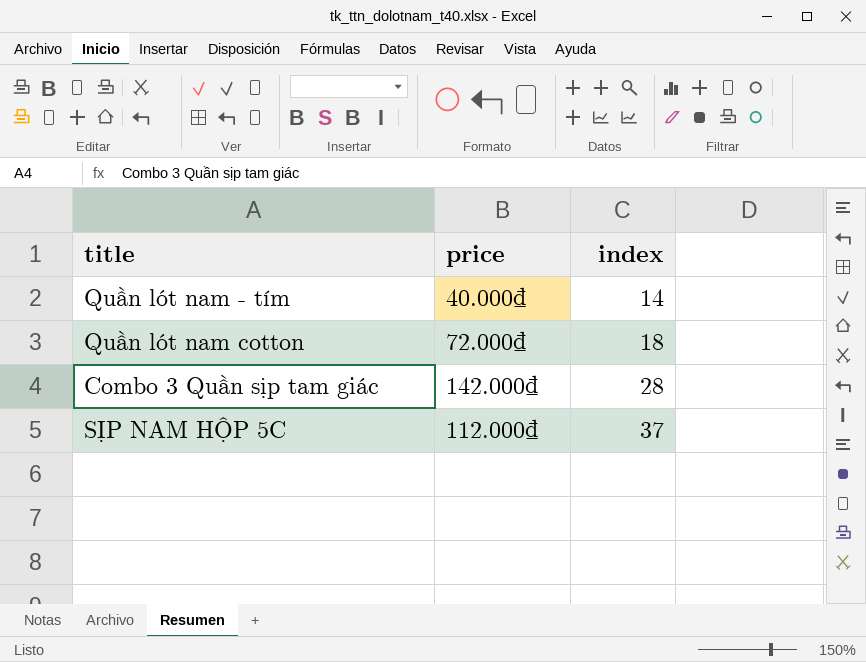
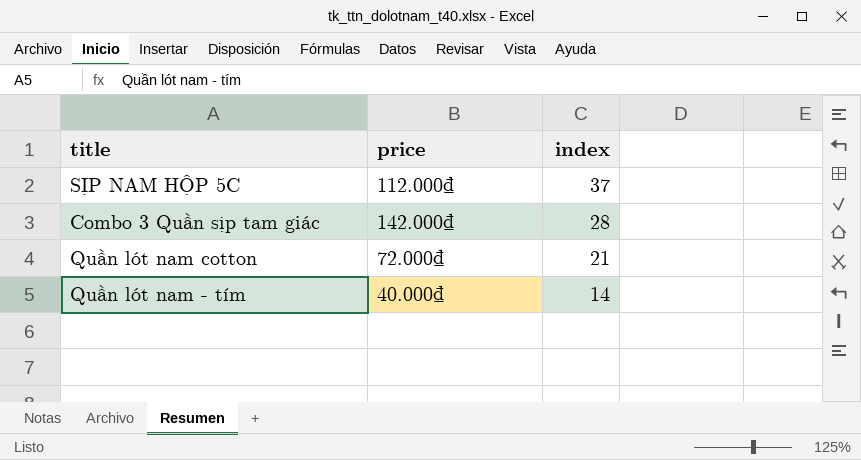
row order: index ascending -> index descending
Quần lót nam cotton | index: 18 -> 21

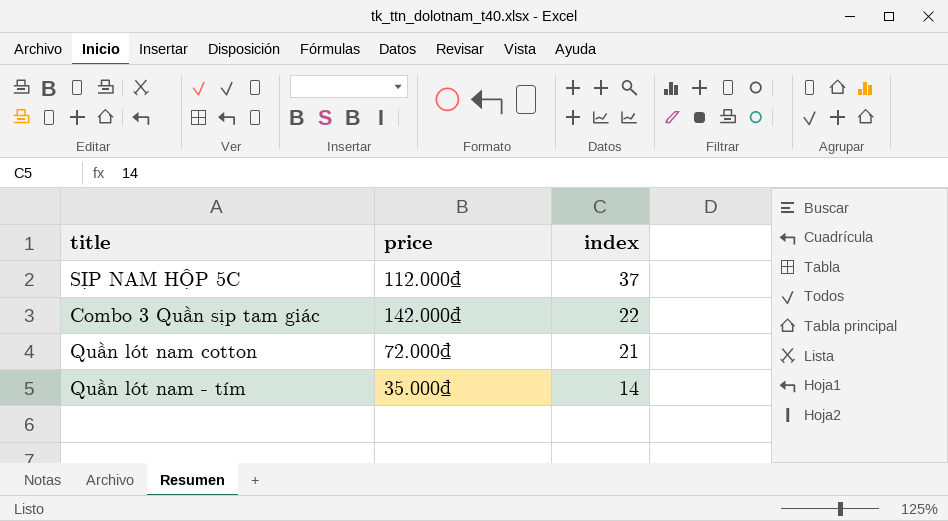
Combo 3 Quần sịp tam giác | index: 28 -> 22
Quần lót nam - tím | price: 40.000₫ -> 35.000₫

